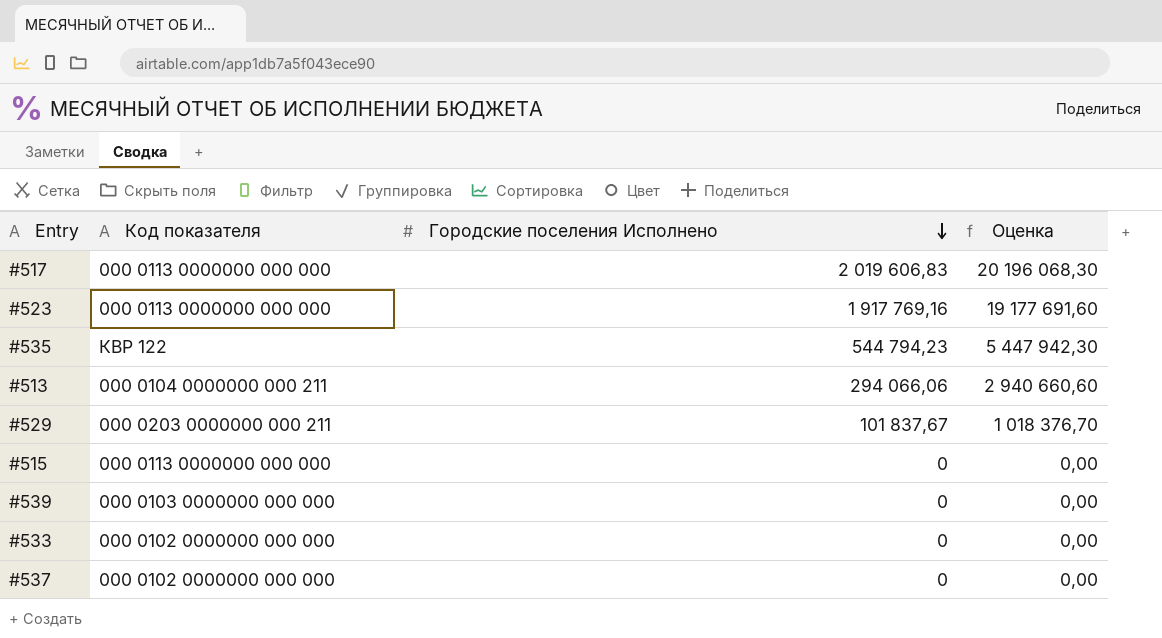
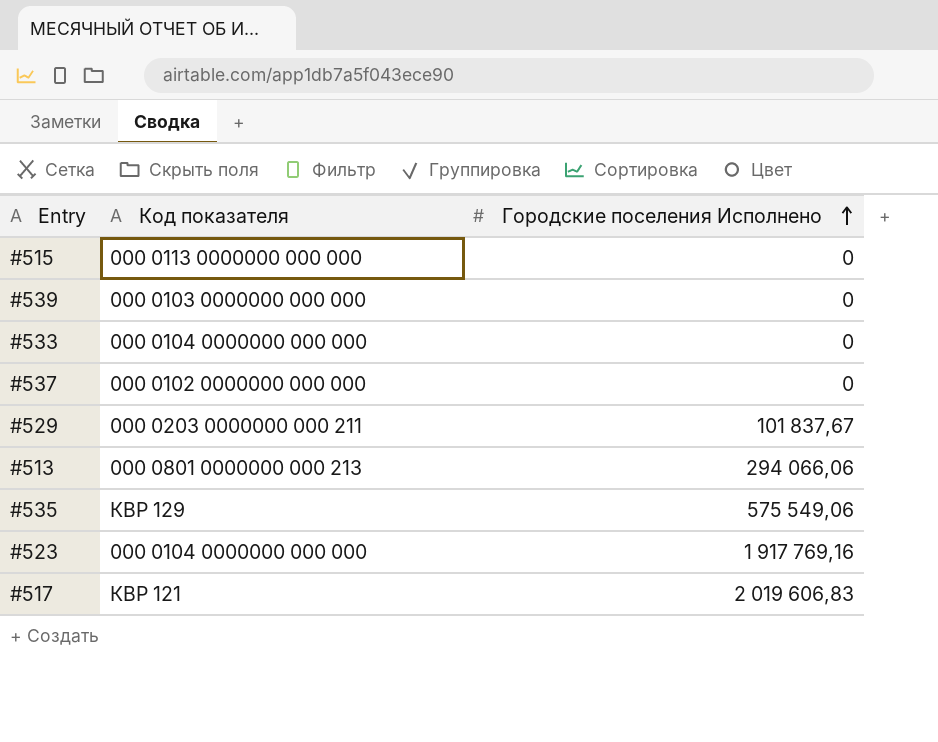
row order: Городские поселения Исполнено descending -> Городские поселения Исполнено ascending
column Оценка | formula: [Городские поселения Исполнено] * 10 -> none
#533 | Код показателя: 000 0102 0000000 000 000 -> 000 0104 0000000 000 000
#513 | Код показателя: 000 0104 0000000 000 211 -> 000 0801 0000000 000 213
#535 | Код показателя: КВР 122 -> КВР 129
#535 | Городские поселения Исполнено: 544 794,23 -> 575 549,06
#523 | Код показателя: 000 0113 0000000 000 000 -> 000 0104 0000000 000 000
#517 | Код показателя: 000 0113 0000000 000 000 -> КВР 121

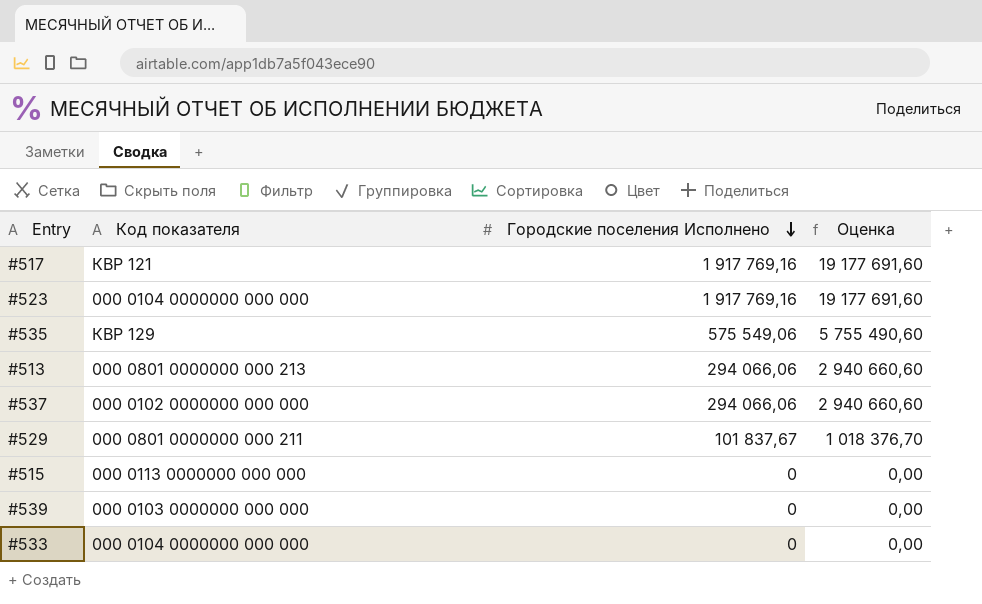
row order: Городские поселения Исполнено ascending -> Городские поселения Исполнено descending
column Оценка | formula: none -> [Городские поселения Исполнено] * 10
#517 | Городские поселения Исполнено: 2 019 606,83 -> 1 917 769,16
#537 | Городские поселения Исполнено: 0 -> 294 066,06
#529 | Код показателя: 000 0203 0000000 000 211 -> 000 0801 0000000 000 211

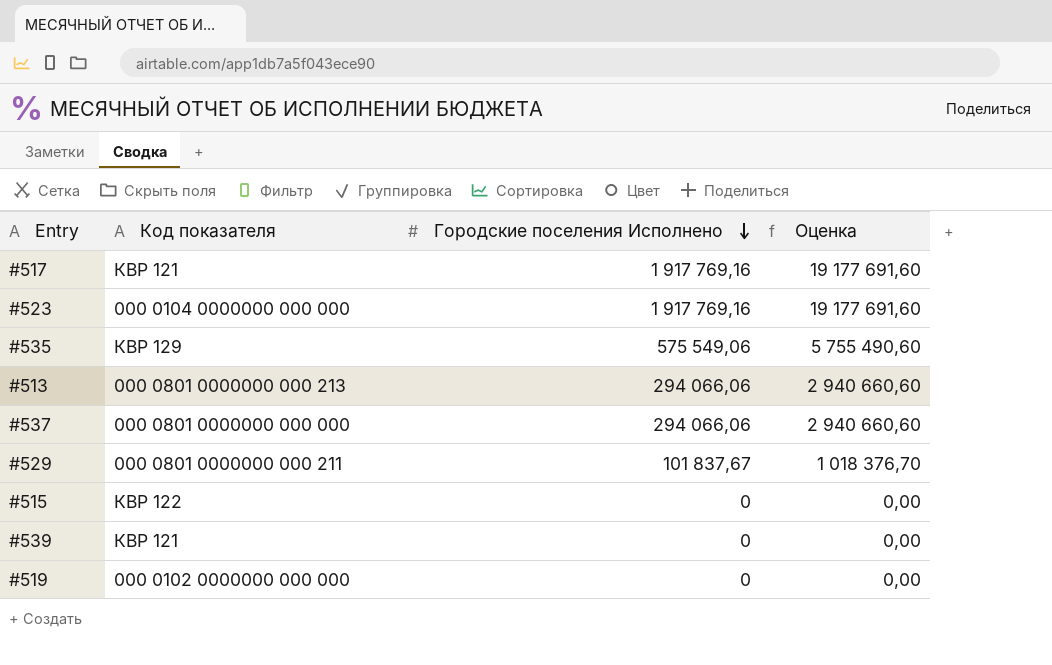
row #533: 000 0104 0000000 000 000 | 0 | 0,00 -> none
#537 | Код показателя: 000 0102 0000000 000 000 -> 000 0801 0000000 000 000
#515 | Код показателя: 000 0113 0000000 000 000 -> КВР 122
#539 | Код показателя: 000 0103 0000000 000 000 -> КВР 121
row #519: none -> 000 0102 0000000 000 000 | 0 | 0,00

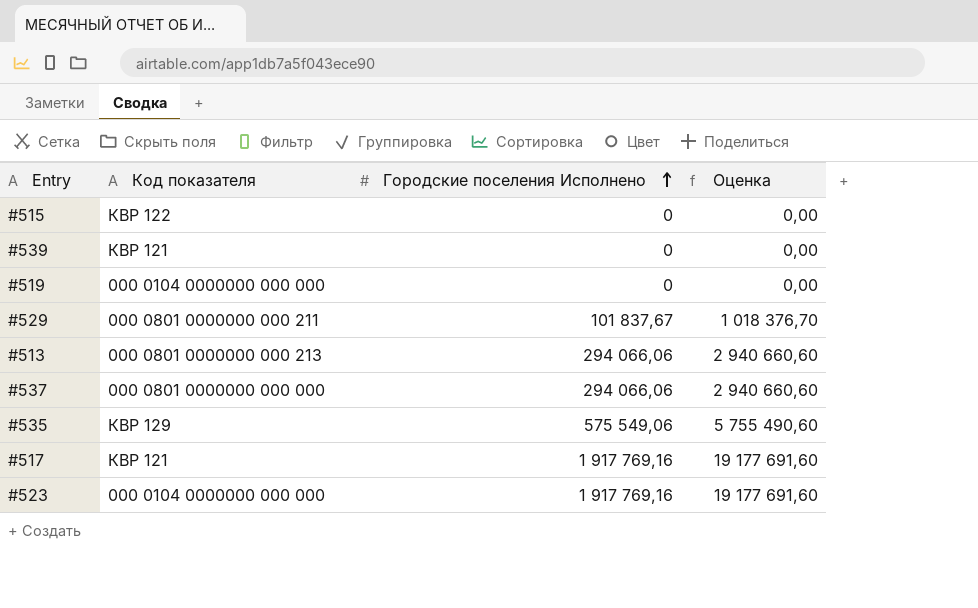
row order: Городские поселения Исполнено descending -> Городские поселения Исполнено ascending
#519 | Код показателя: 000 0102 0000000 000 000 -> 000 0104 0000000 000 000

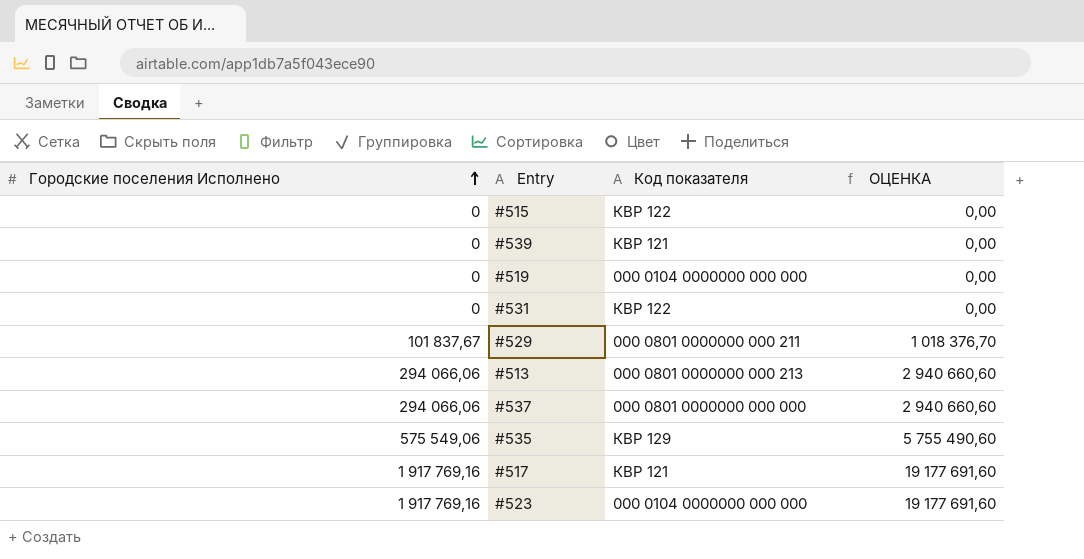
column Городские поселения Исполнено | position: 3 -> 1
column name: Оценка -> ОЦЕНКА
row #531: none -> 0 | КВР 122 | 0,00

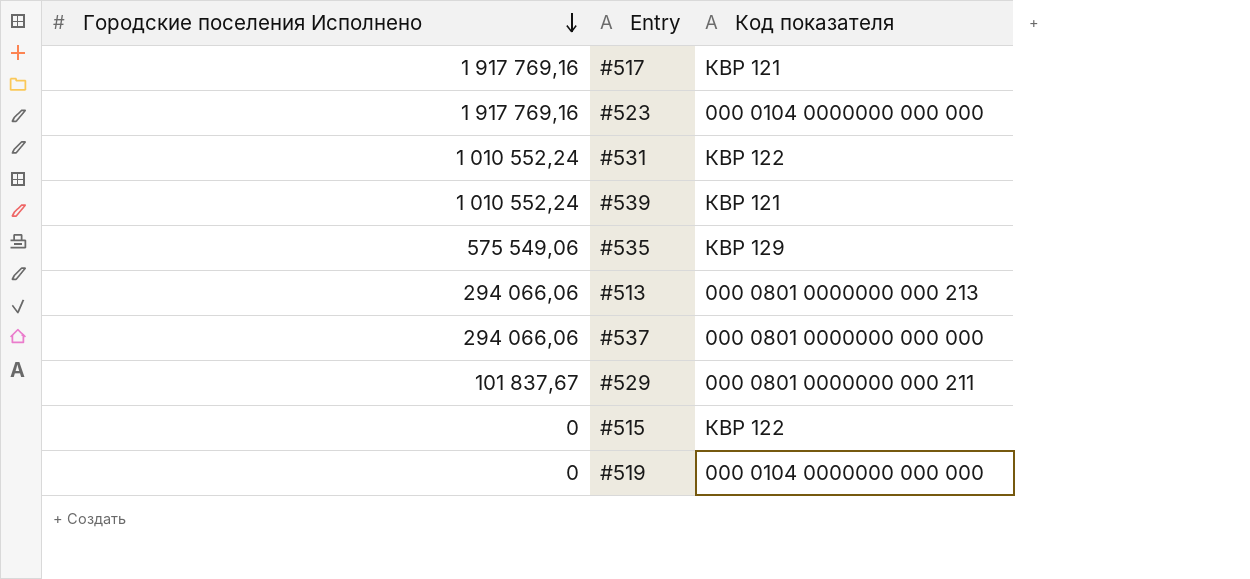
row order: Городские поселения Исполнено ascending -> Городские поселения Исполнено descending
column ОЦЕНКА | formula: [Городские поселения Исполнено] * 10 -> none
#531 | Городские поселения Исполнено: 0 -> 1 010 552,24
#539 | Городские поселения Исполнено: 0 -> 1 010 552,24

